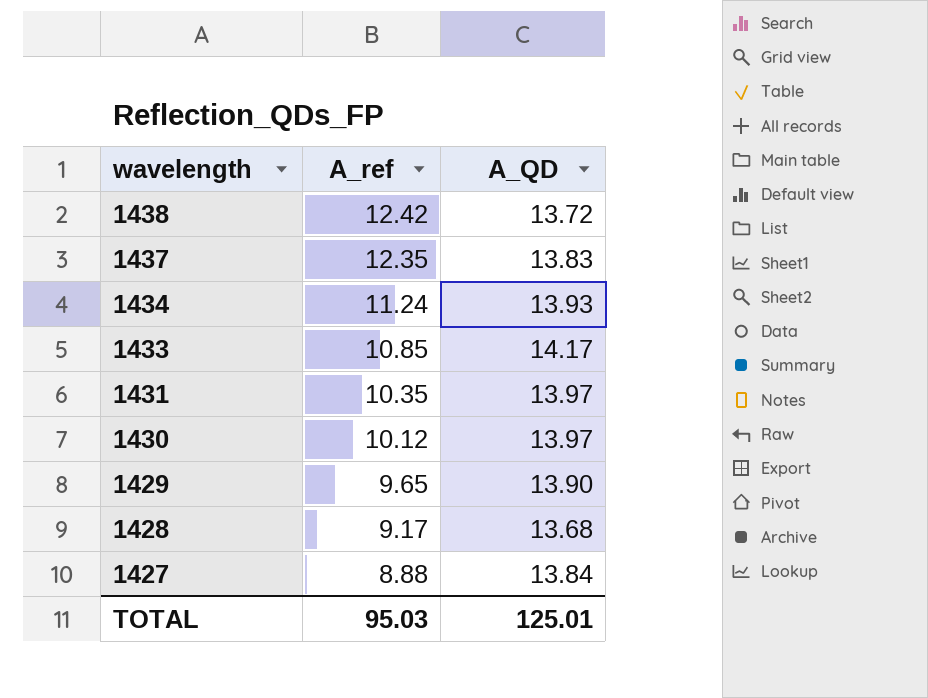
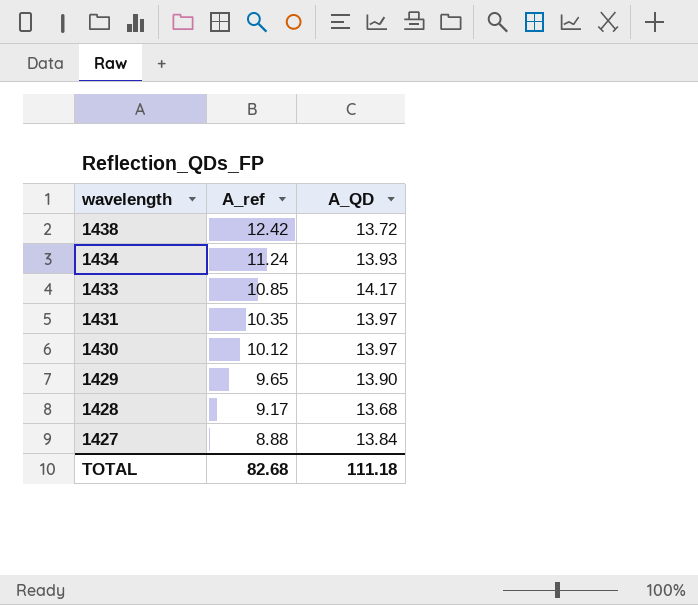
row 1437: 12.35 | 13.83 -> none
TOTAL | A_ref: 95.03 -> 82.68
TOTAL | A_QD: 125.01 -> 111.18

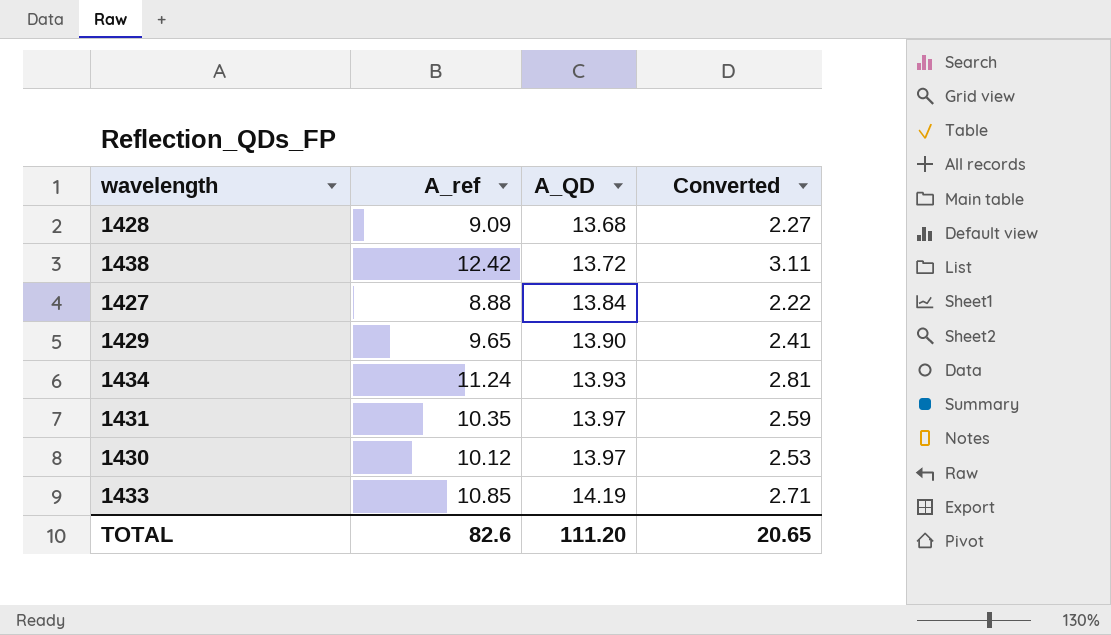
row order: wavelength descending -> A_QD ascending
column Converted | formula: none -> [A_ref] * 0.25
1428 | A_ref: 9.17 -> 9.09
1433 | A_QD: 14.17 -> 14.19
TOTAL | A_ref: 82.68 -> 82.6
TOTAL | A_QD: 111.18 -> 111.20

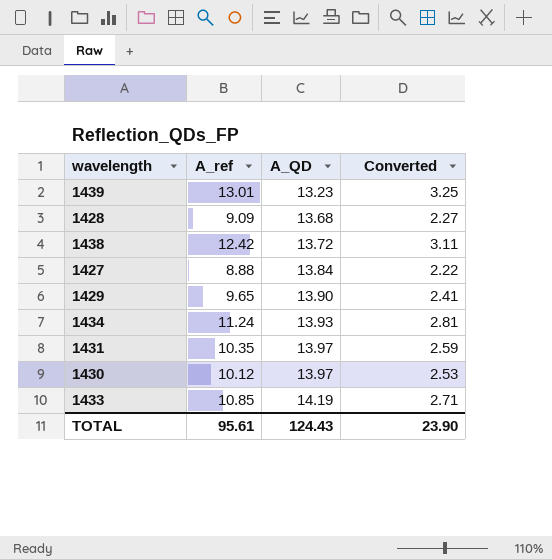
row 1439: none -> 13.01 | 13.23 | 3.25
TOTAL | A_ref: 82.6 -> 95.61
TOTAL | A_QD: 111.20 -> 124.43
TOTAL | Converted: 20.65 -> 23.90

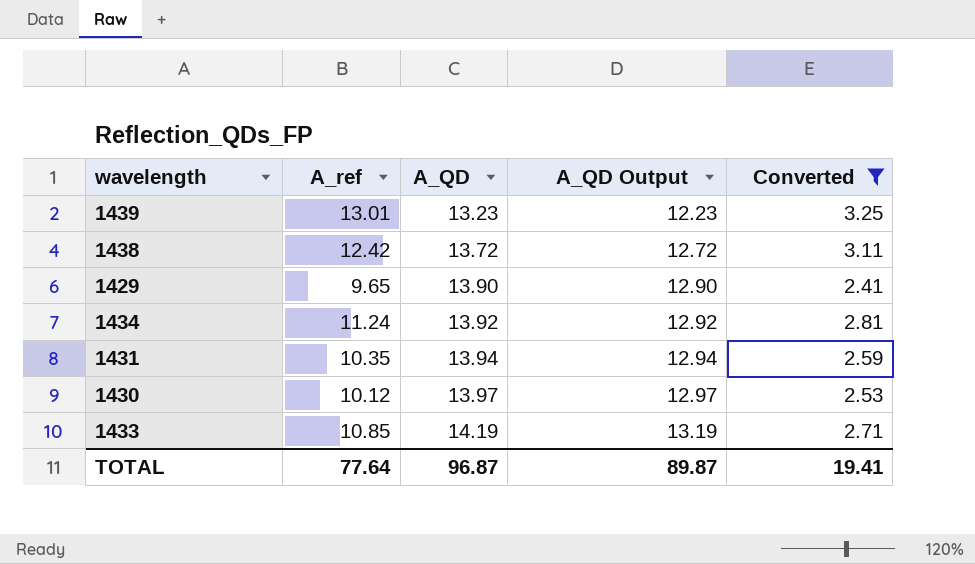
filter: none -> Converted >= 2.41
column A_QD Output | formula: none -> [A_QD] - 1
1434 | A_QD: 13.93 -> 13.92
1431 | A_QD: 13.97 -> 13.94
TOTAL | A_ref: 95.61 -> 77.64
TOTAL | A_QD: 124.43 -> 96.87
TOTAL | Converted: 23.90 -> 19.41

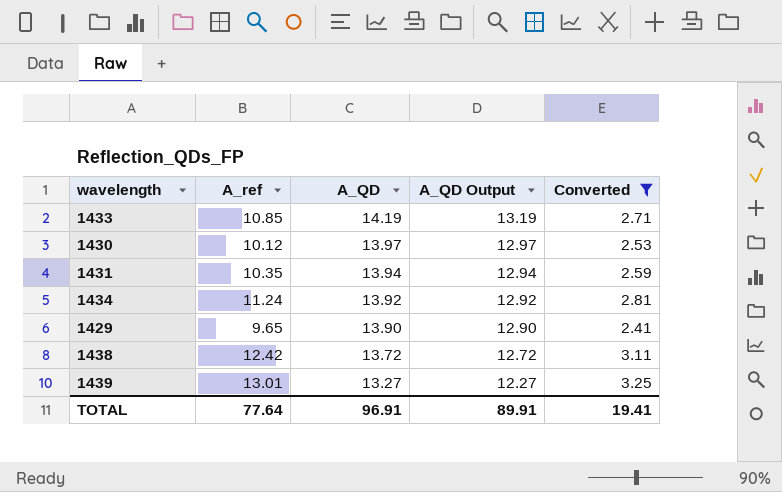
row order: A_QD ascending -> A_QD descending
1439 | A_QD: 13.23 -> 13.27
1439 | A_QD Output: 12.23 -> 12.27
TOTAL | A_QD: 96.87 -> 96.91
TOTAL | A_QD Output: 89.87 -> 89.91

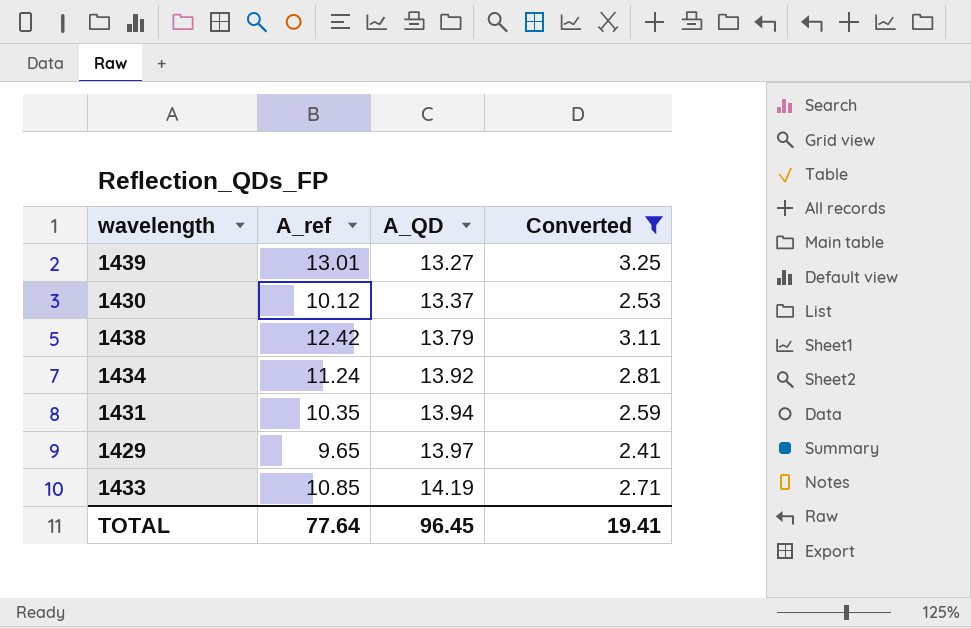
row order: A_QD descending -> A_QD ascending
column A_QD Output | formula: [A_QD] - 1 -> none
1430 | A_QD: 13.97 -> 13.37
1438 | A_QD: 13.72 -> 13.79
1429 | A_QD: 13.90 -> 13.97
TOTAL | A_QD: 96.91 -> 96.45

